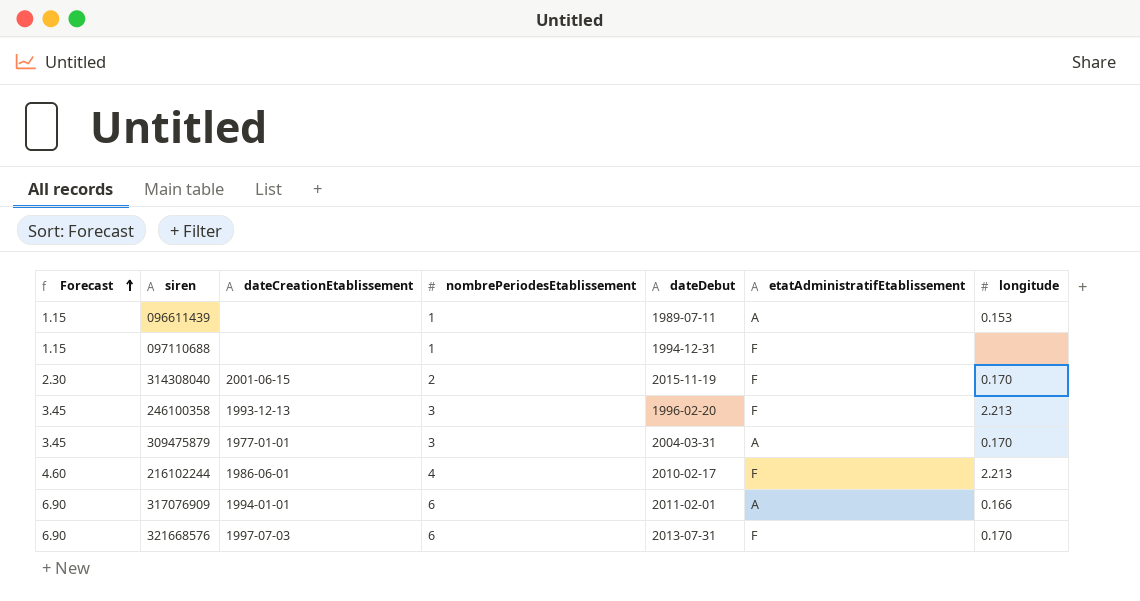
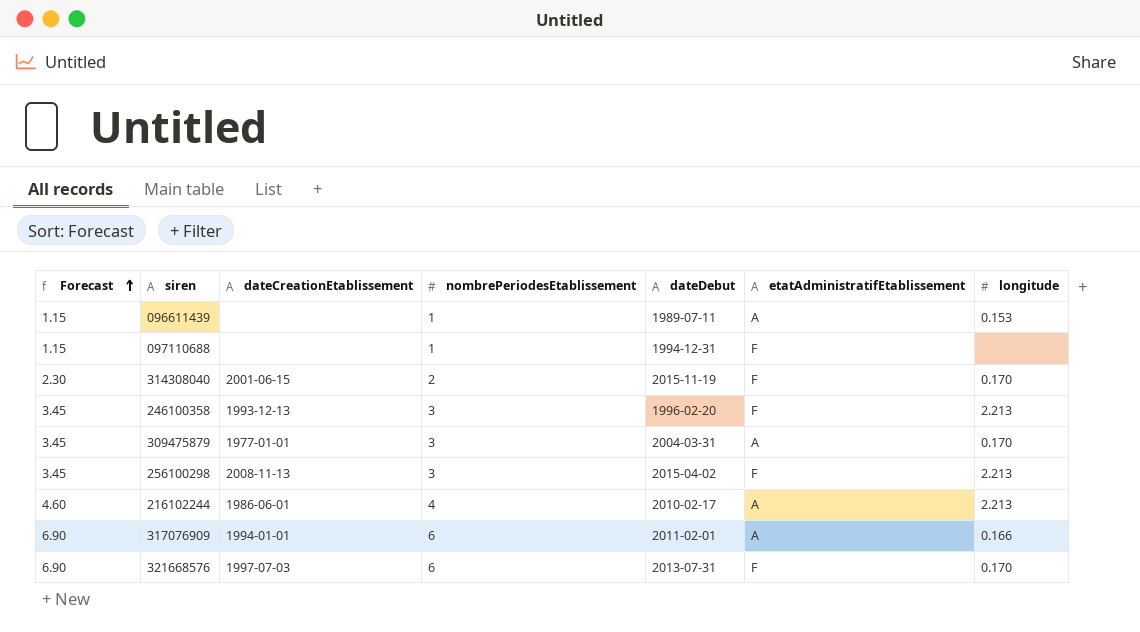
row 256100298: none -> 3.45 | 2008-11-13 | 3 | 2015-04-02 | F | 2.213
216102244 | etatAdministratifEtablissement: F -> A

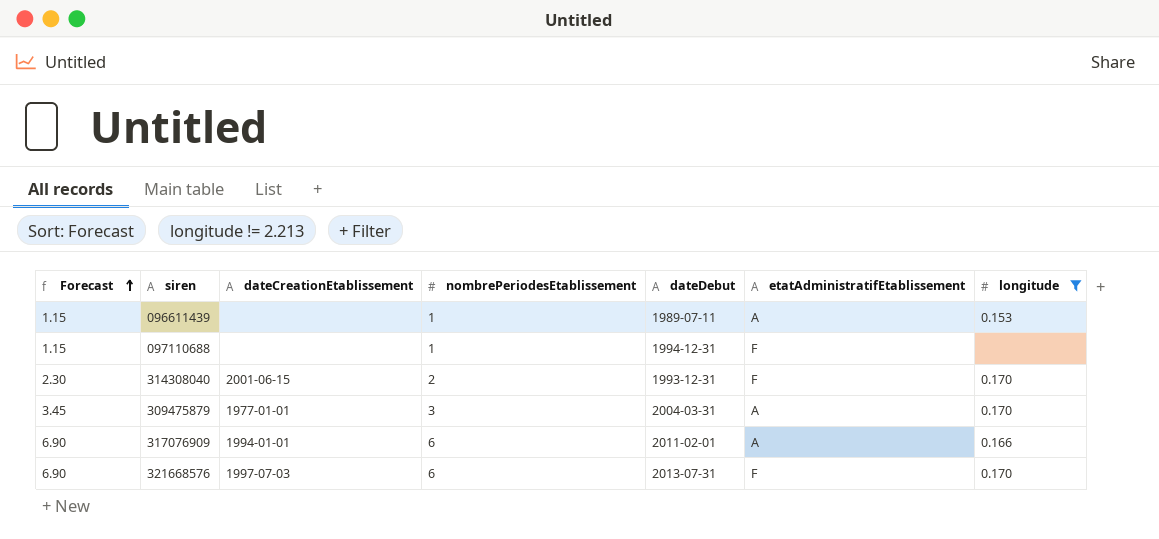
filter: none -> longitude != 2.213
314308040 | dateDebut: 2015-11-19 -> 1993-12-31

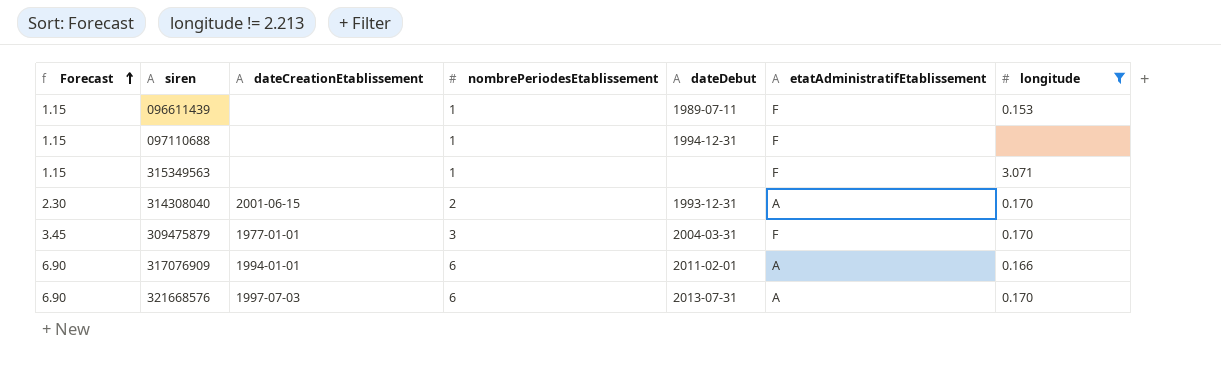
096611439 | etatAdministratifEtablissement: A -> F
row 315349563: none -> 1.15 | none | 1 | none | F | 3.071
314308040 | etatAdministratifEtablissement: F -> A
309475879 | etatAdministratifEtablissement: A -> F
321668576 | etatAdministratifEtablissement: F -> A

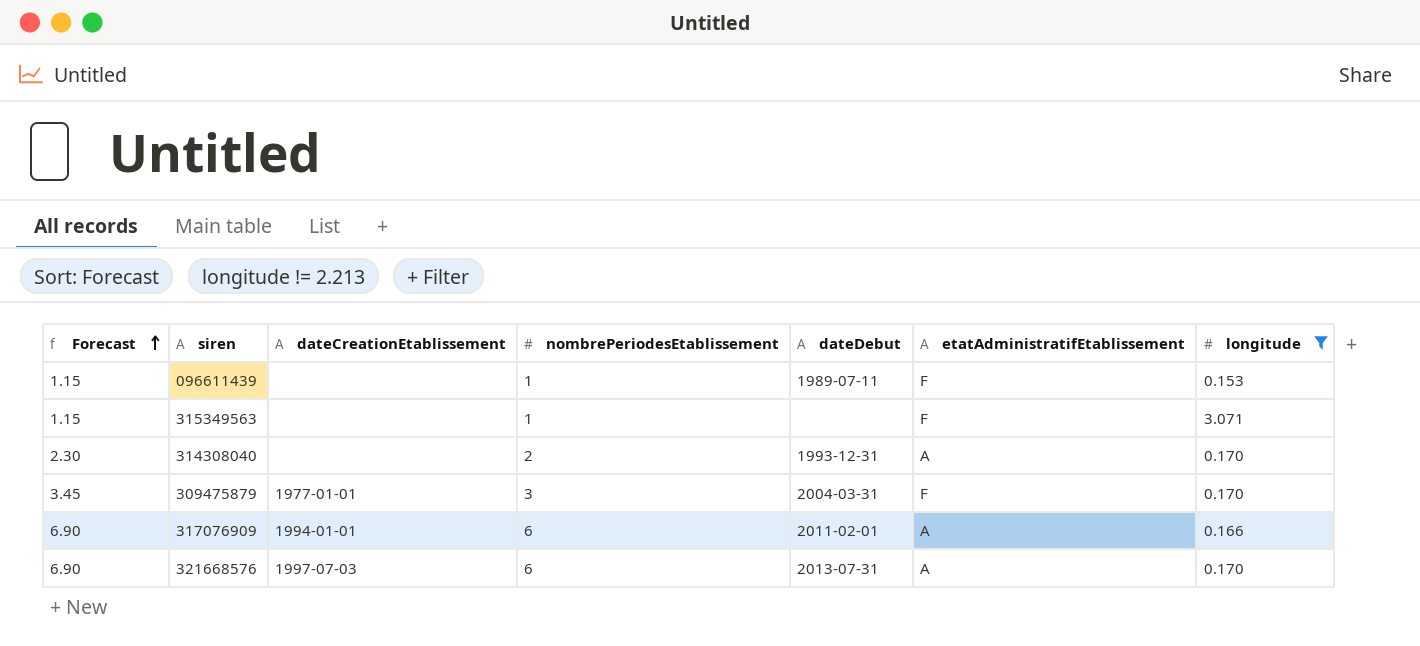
row 097110688: 1.15 | none | 1 | 1994-12-31 | F | none -> none
314308040 | dateCreationEtablissement: 2001-06-15 -> none

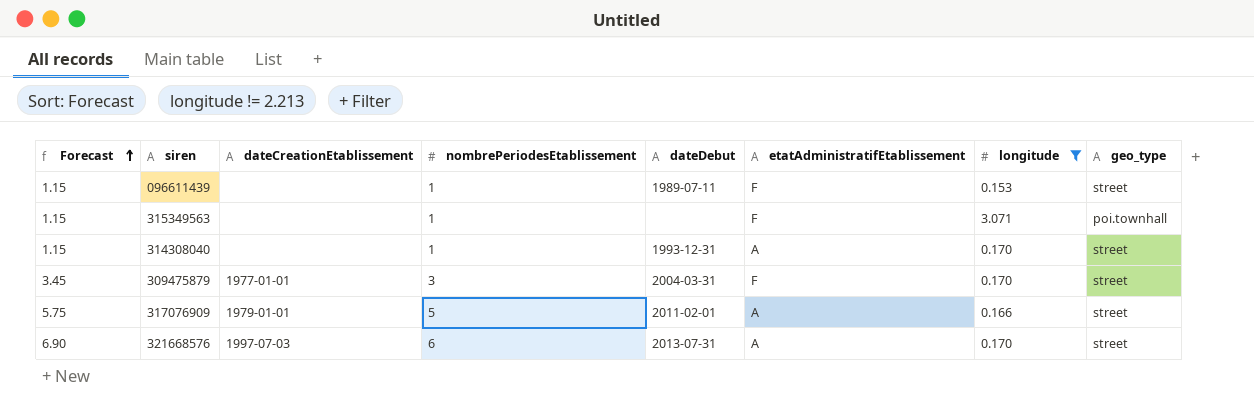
column geo_type | position: none -> 8
314308040 | Forecast: 2.30 -> 1.15
314308040 | nombrePeriodesEtablissement: 2 -> 1
317076909 | Forecast: 6.90 -> 5.75
317076909 | dateCreationEtablissement: 1994-01-01 -> 1979-01-01
317076909 | nombrePeriodesEtablissement: 6 -> 5

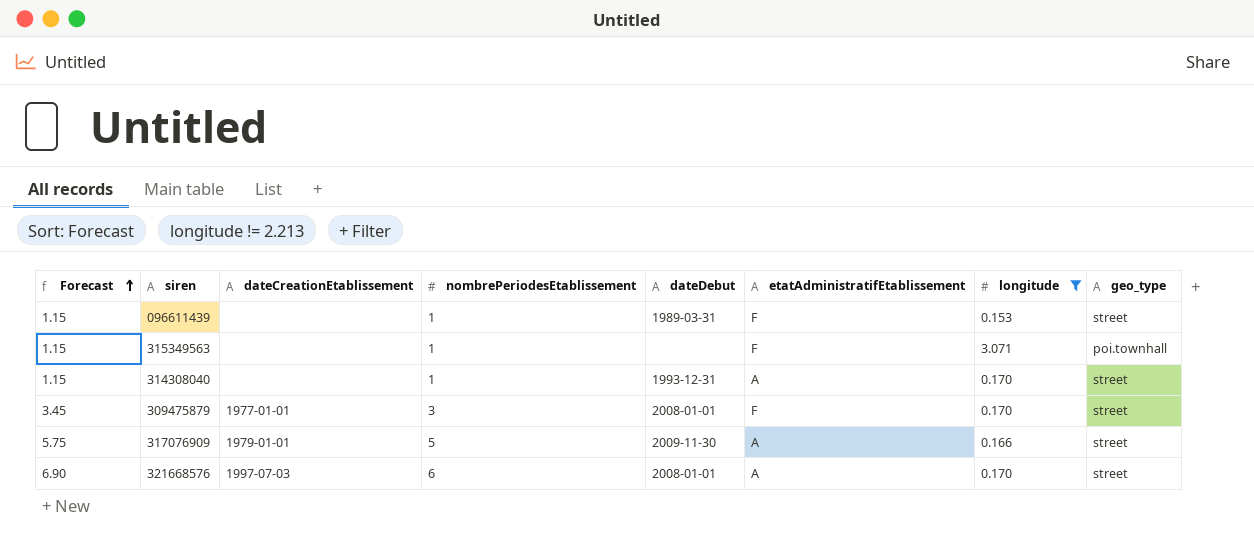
096611439 | dateDebut: 1989-07-11 -> 1989-03-31
309475879 | dateDebut: 2004-03-31 -> 2008-01-01
317076909 | dateDebut: 2011-02-01 -> 2009-11-30
321668576 | dateDebut: 2013-07-31 -> 2008-01-01

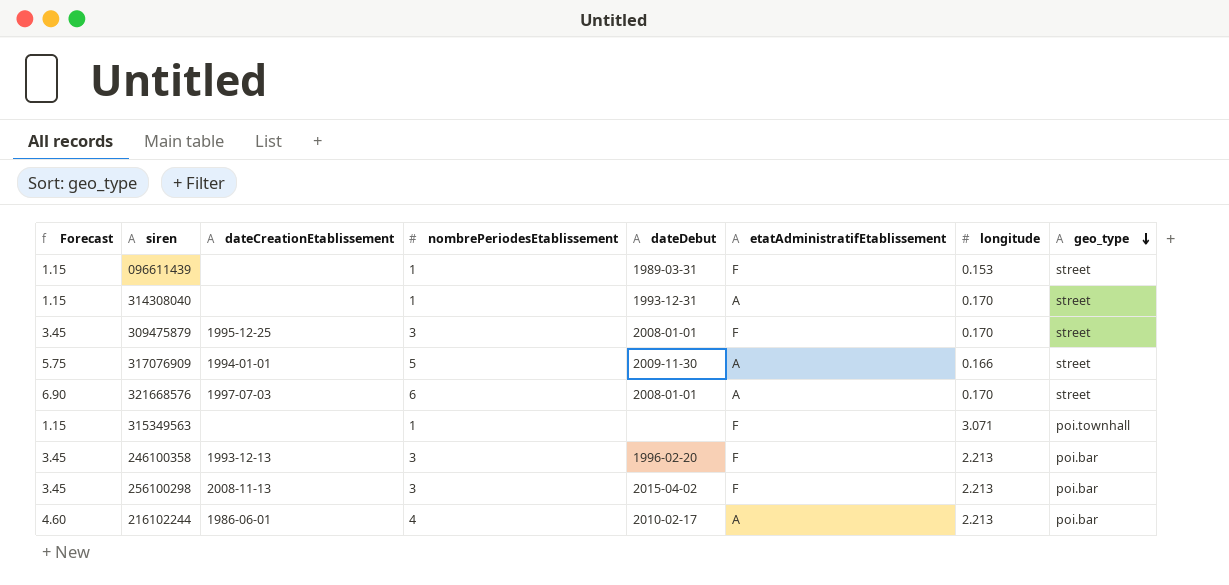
filter: longitude != 2.213 -> none
row order: Forecast ascending -> geo_type descending
309475879 | dateCreationEtablissement: 1977-01-01 -> 1995-12-25
317076909 | dateCreationEtablissement: 1979-01-01 -> 1994-01-01

